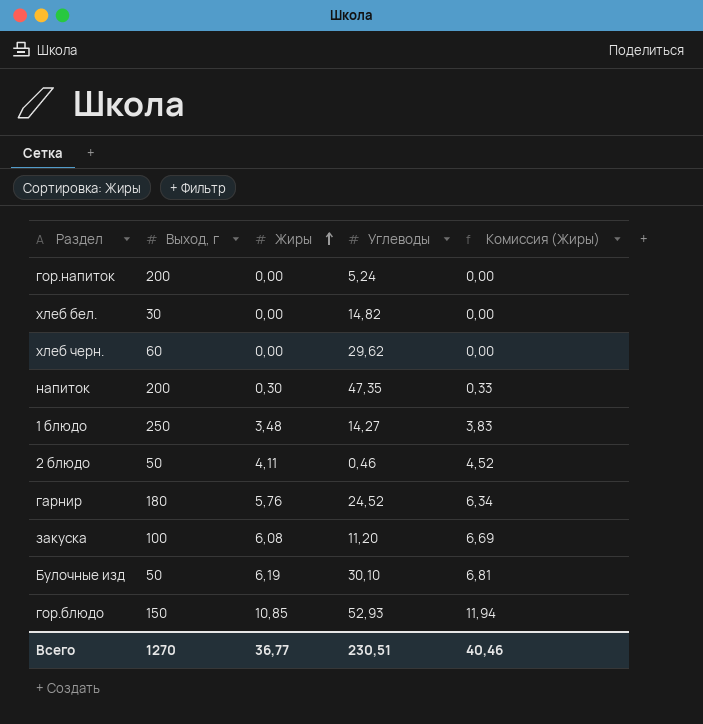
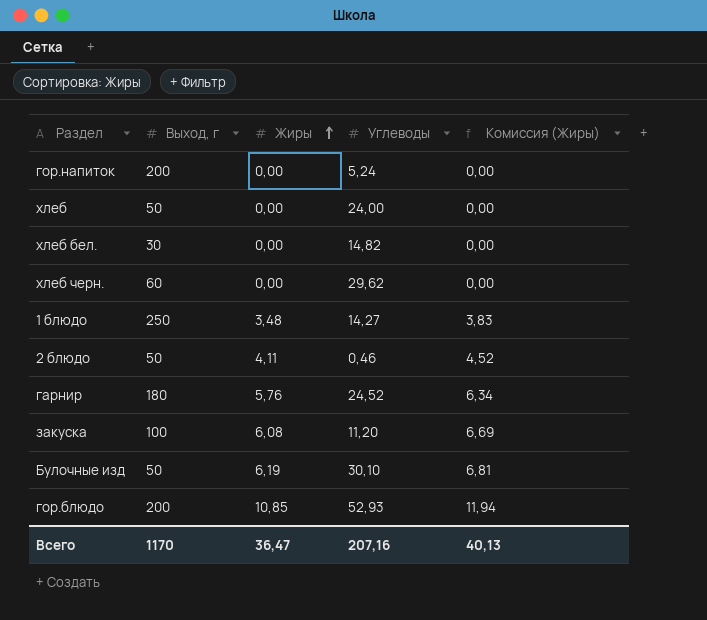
row напиток: 200 | 0,30 | 47,35 | 0,33 -> none
row хлеб: none -> 50 | 0,00 | 24,00 | 0,00
гор.блюдо | Выход, г: 150 -> 200
Всего | Выход, г: 1270 -> 1170
Всего | Жиры: 36,77 -> 36,47
Всего | Углеводы: 230,51 -> 207,16
Всего | Комиссия (Жиры): 40,46 -> 40,13

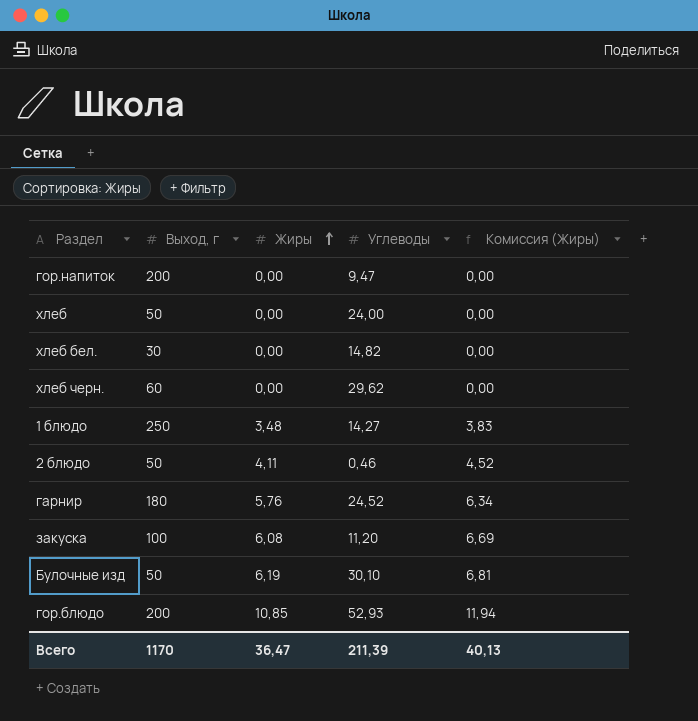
гор.напиток | Углеводы: 5,24 -> 9,47
Всего | Углеводы: 207,16 -> 211,39

